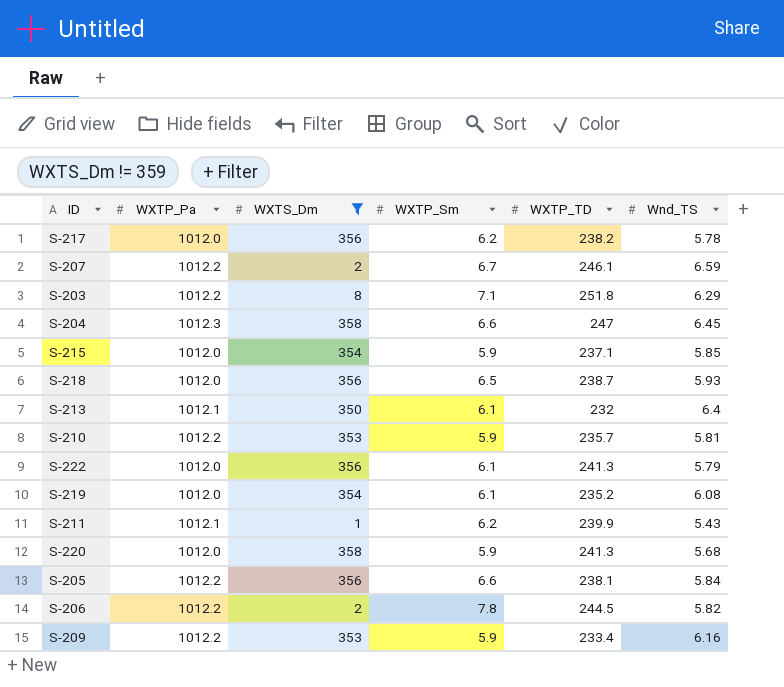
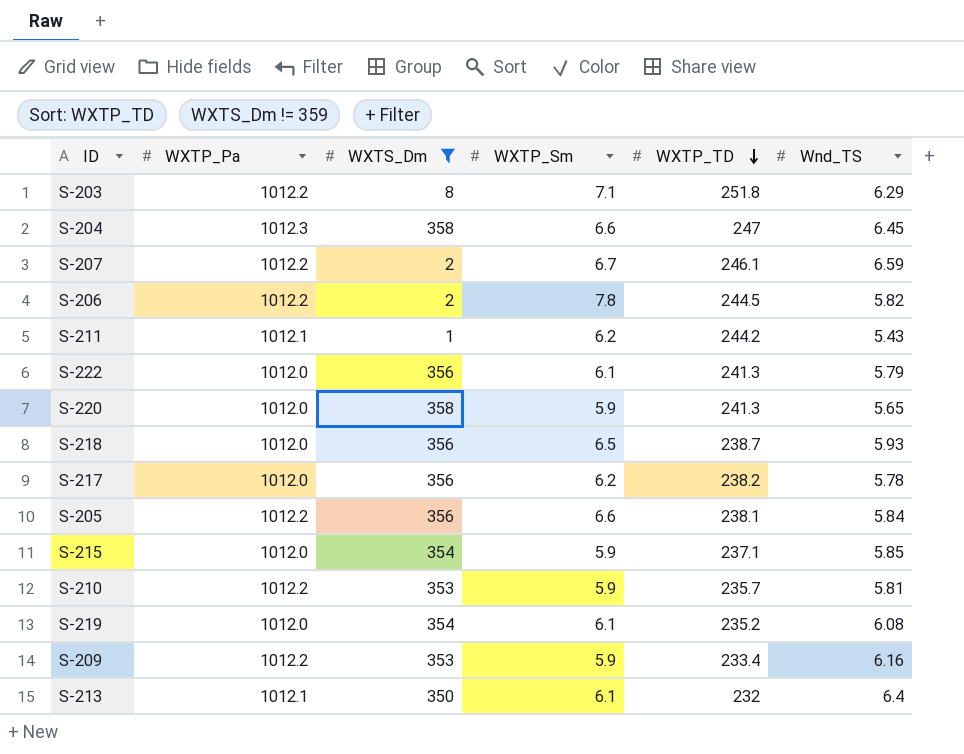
row order: none -> WXTP_TD descending
S-211 | WXTP_TD: 239.9 -> 244.2
S-220 | Wnd_TS: 5.68 -> 5.65

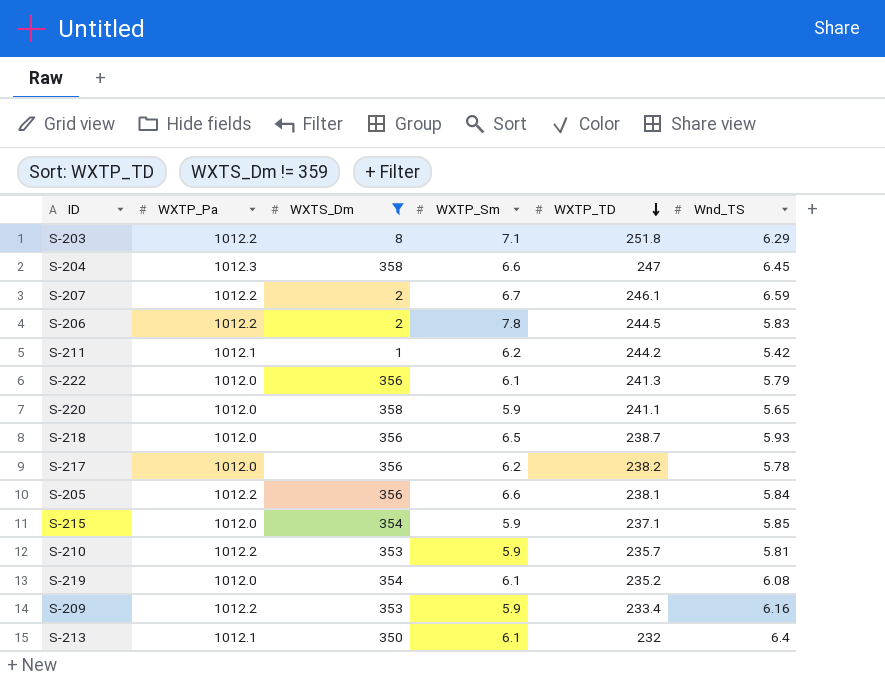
S-206 | Wnd_TS: 5.82 -> 5.83
S-211 | Wnd_TS: 5.43 -> 5.42
S-220 | WXTP_TD: 241.3 -> 241.1

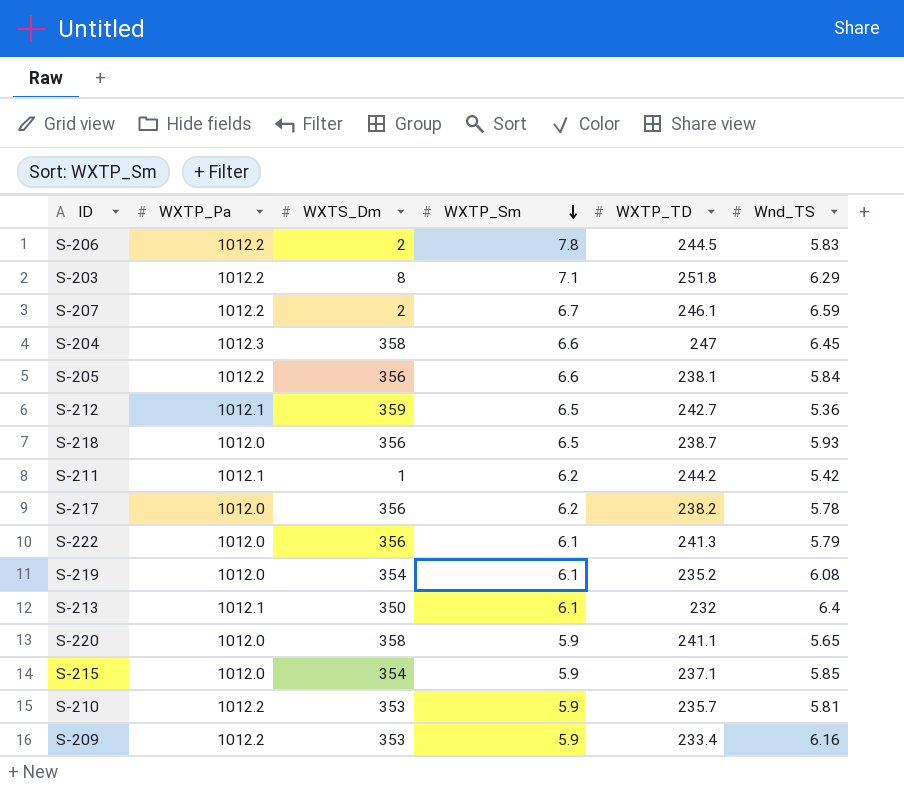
filter: WXTS_Dm != 359 -> none
row order: WXTP_TD descending -> WXTP_Sm descending

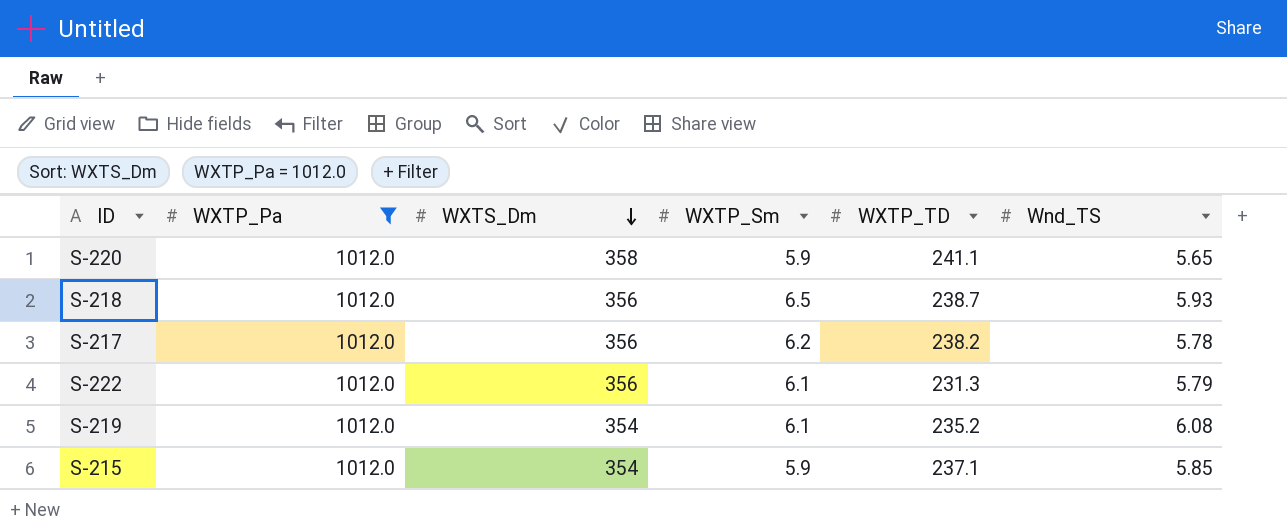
filter: none -> WXTP_Pa = 1012.0
row order: WXTP_Sm descending -> WXTS_Dm descending
S-222 | WXTP_TD: 241.3 -> 231.3

